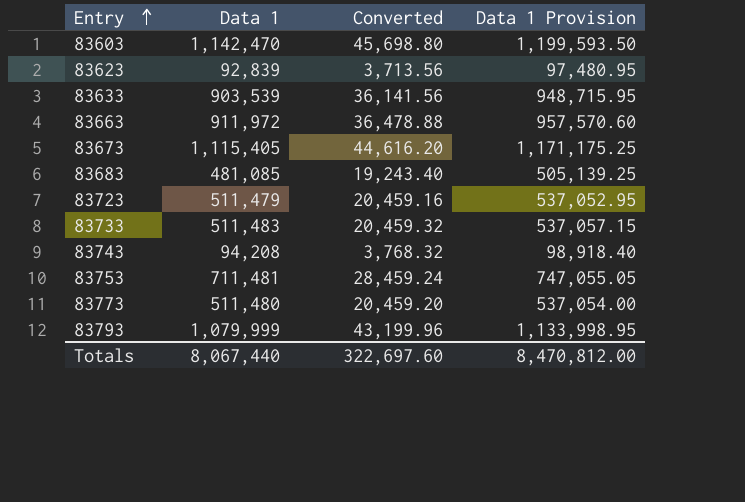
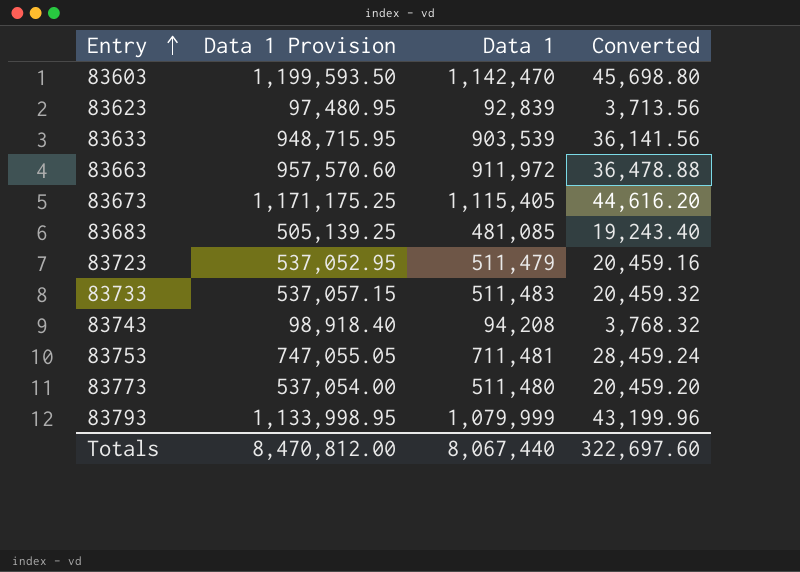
column Data 1 Provision | position: 4 -> 2

